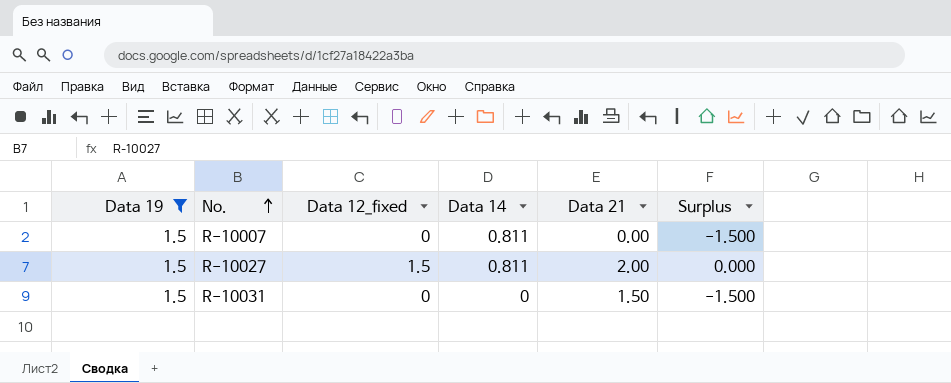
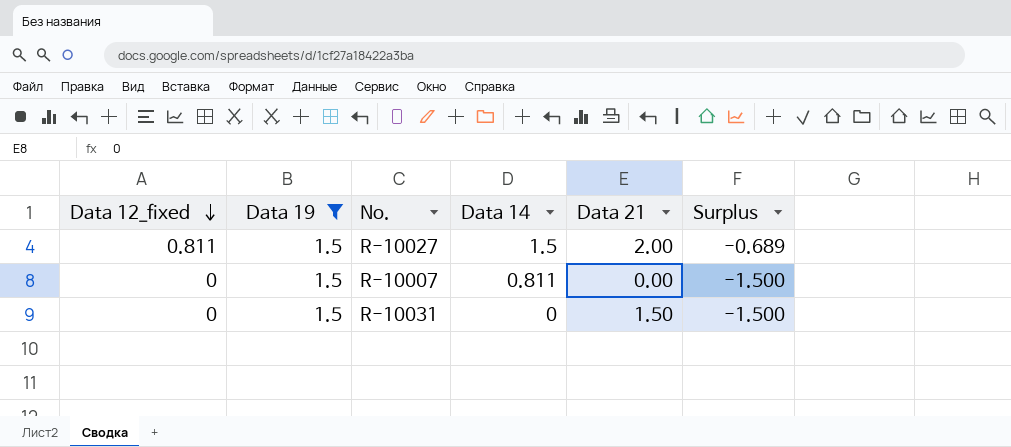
row order: No. ascending -> Data 12_fixed descending
column Data 12_fixed | position: 3 -> 1
R-10027 | Data 12_fixed: 1.5 -> 0.811
R-10027 | Data 14: 0.811 -> 1.5
R-10027 | Surplus: 0.000 -> -0.689

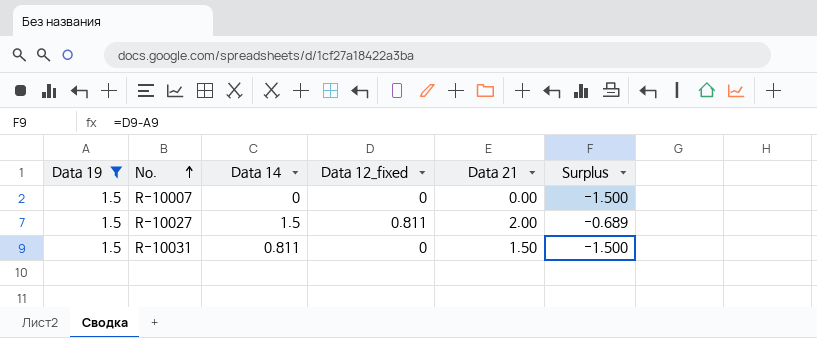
row order: Data 12_fixed descending -> No. ascending
column Data 12_fixed | position: 1 -> 4
R-10007 | Data 14: 0.811 -> 0
R-10031 | Data 14: 0 -> 0.811

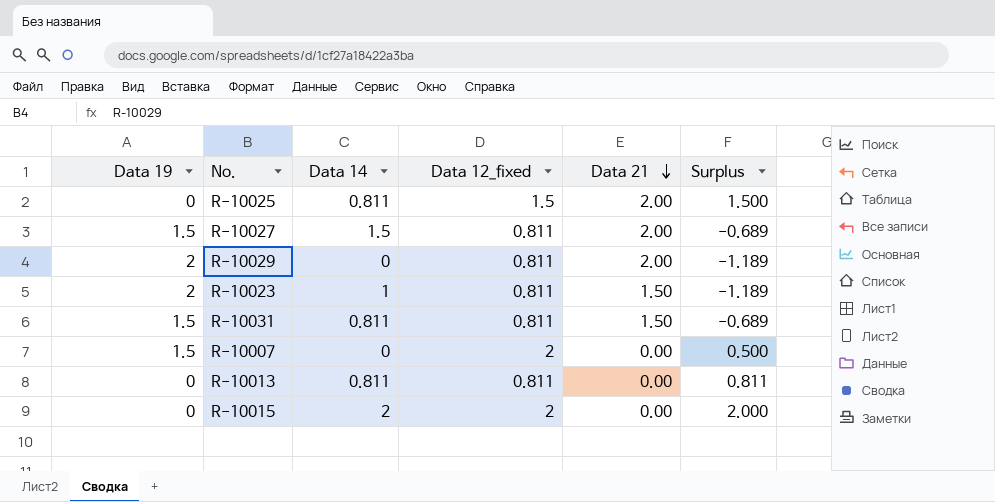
filter: Data 19 = 1.5 -> none
row order: No. ascending -> Data 21 descending
R-10031 | Data 12_fixed: 0 -> 0.811
R-10031 | Surplus: -1.500 -> -0.689
R-10007 | Data 12_fixed: 0 -> 2
R-10007 | Surplus: -1.500 -> 0.500

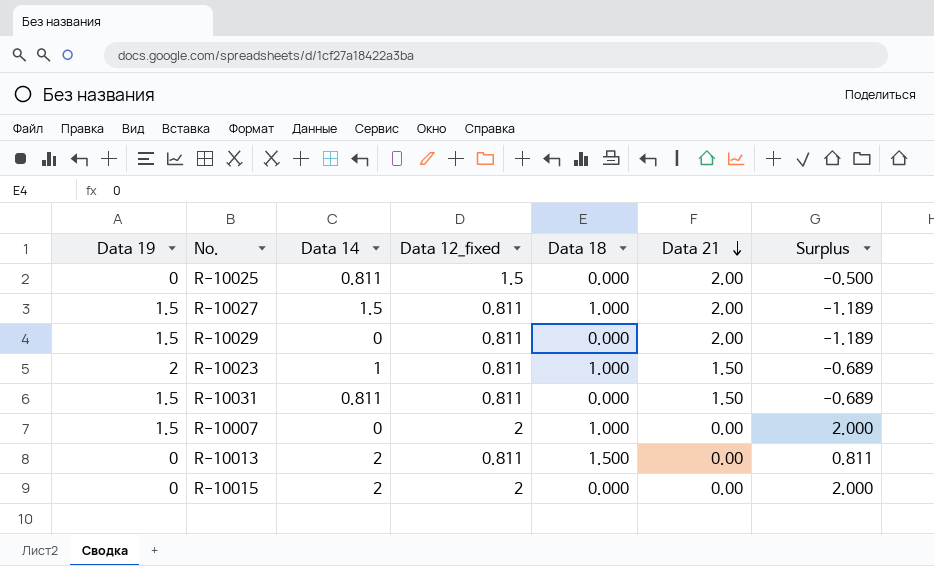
column Data 18 | position: none -> 5
column Surplus | formula: [Data 12_fixed] - [Data 19] -> [Data 12_fixed] - [Data 21]
R-10029 | Data 19: 2 -> 1.5
R-10013 | Data 14: 0.811 -> 2

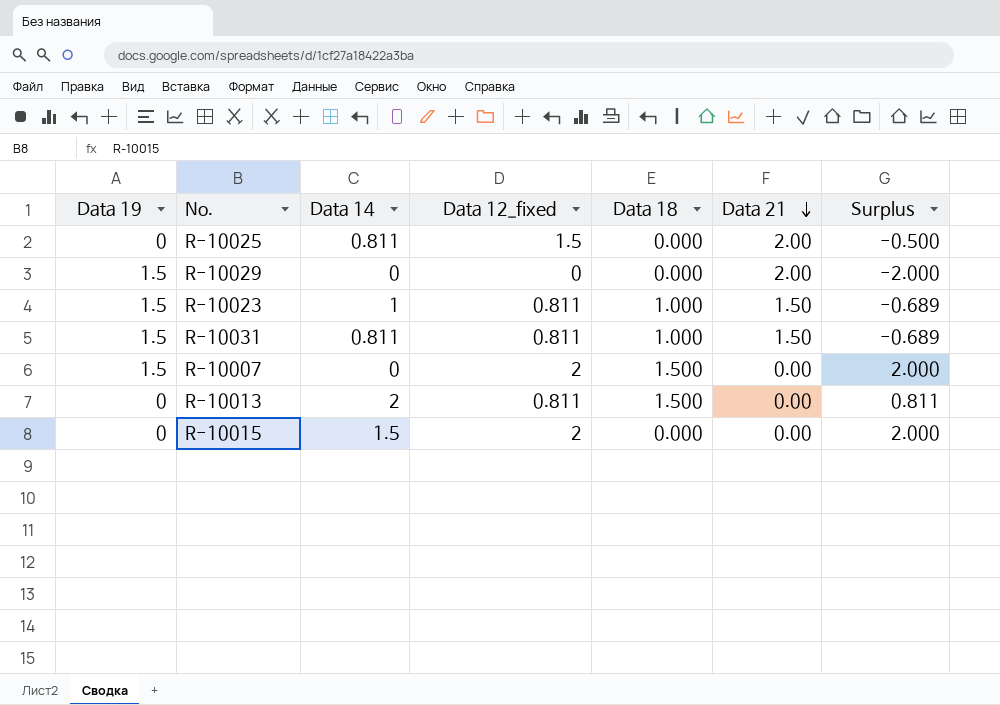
row R-10027: 1.5 | 1.5 | 0.811 | 1.000 | 2.00 | -1.189 -> none
R-10029 | Data 12_fixed: 0.811 -> 0
R-10029 | Surplus: -1.189 -> -2.000
R-10023 | Data 19: 2 -> 1.5
R-10031 | Data 18: 0.000 -> 1.000
R-10007 | Data 18: 1.000 -> 1.500
R-10015 | Data 14: 2 -> 1.5

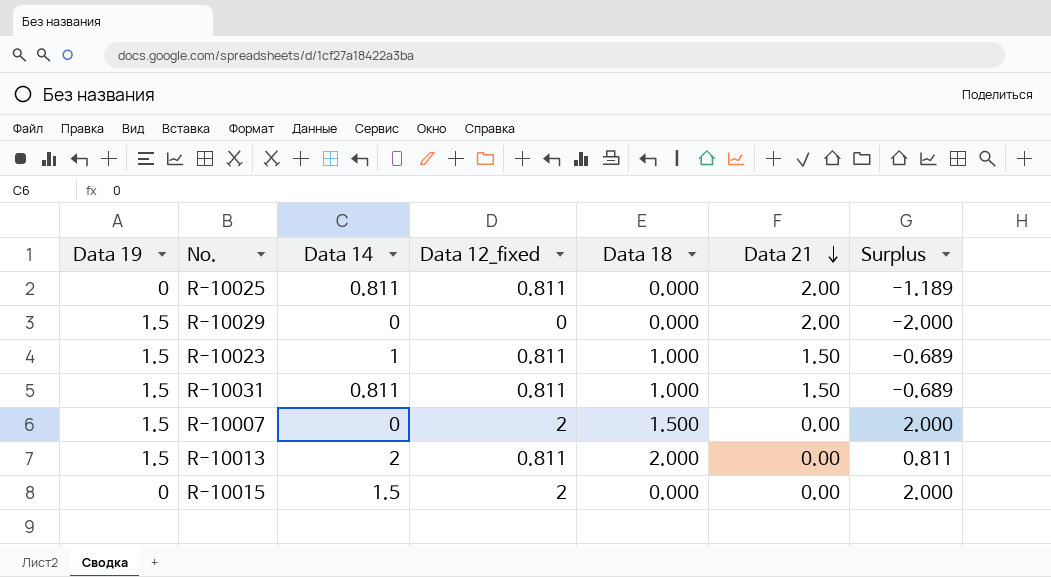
R-10025 | Data 12_fixed: 1.5 -> 0.811
R-10025 | Surplus: -0.500 -> -1.189
R-10013 | Data 19: 0 -> 1.5
R-10013 | Data 18: 1.500 -> 2.000

